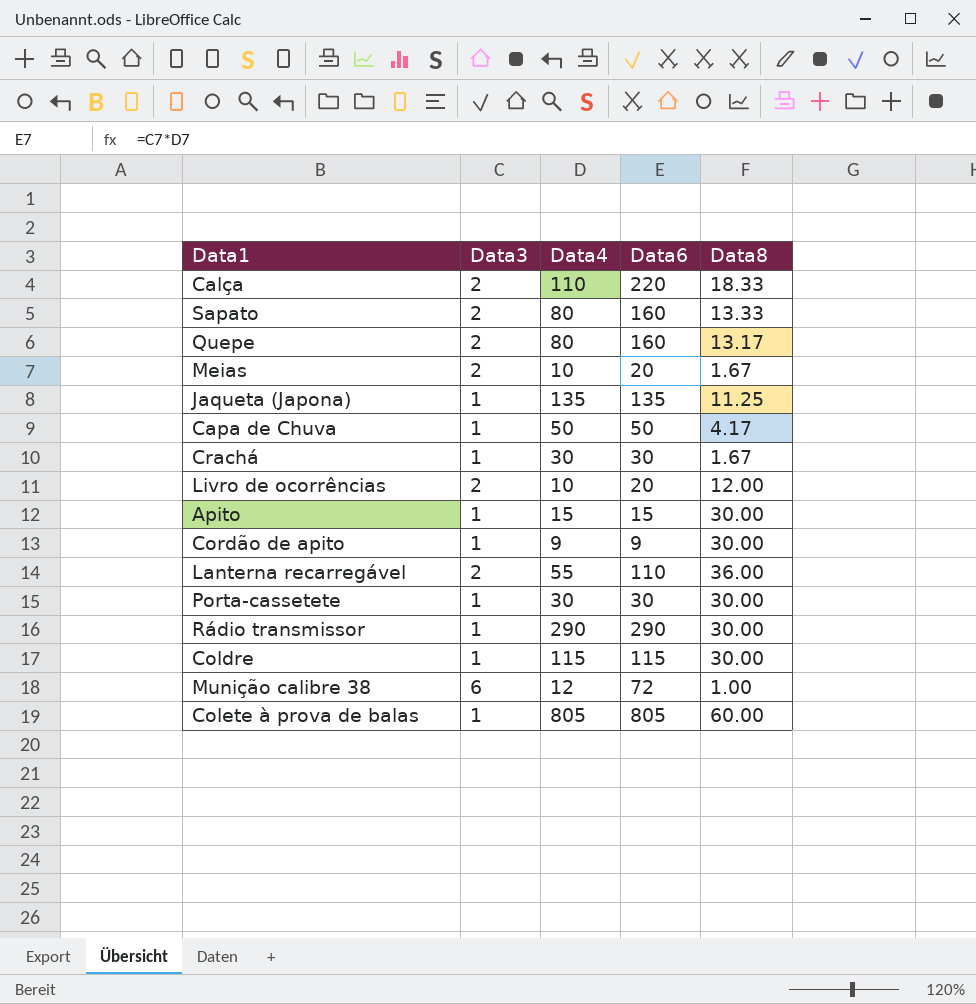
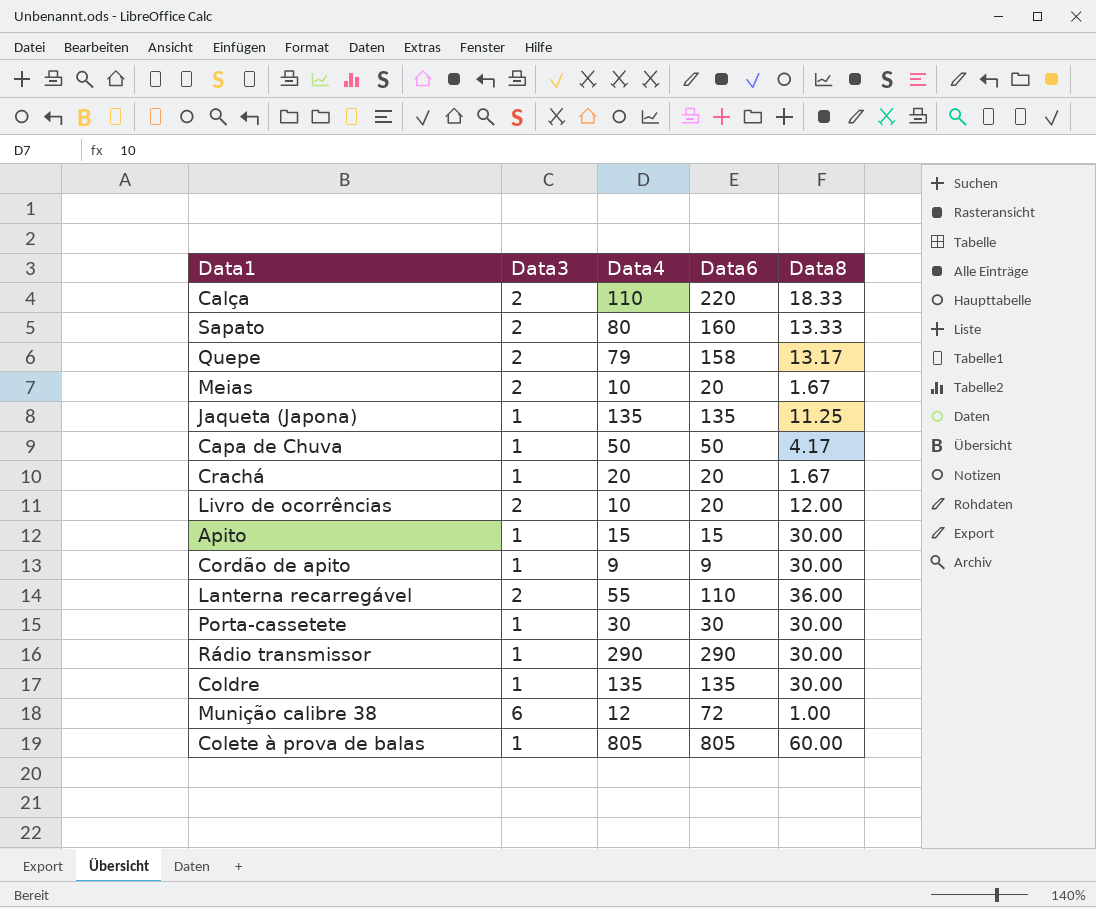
Quepe | Data4: 80 -> 79
Quepe | Data6: 160 -> 158
Crachá | Data4: 30 -> 20
Crachá | Data6: 30 -> 20
Coldre | Data4: 115 -> 135
Coldre | Data6: 115 -> 135

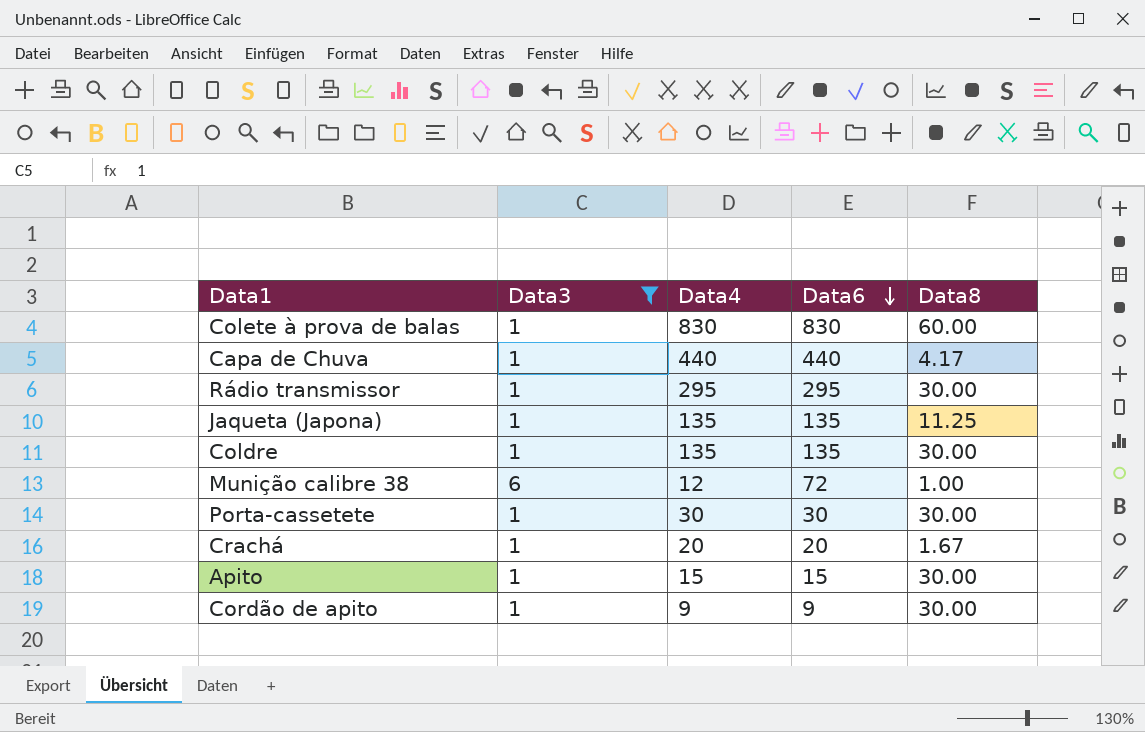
filter: none -> Data3 != 2
row order: none -> Data6 descending
Colete à prova de balas | Data4: 805 -> 830
Colete à prova de balas | Data6: 805 -> 830
Capa de Chuva | Data4: 50 -> 440
Capa de Chuva | Data6: 50 -> 440
Rádio transmissor | Data4: 290 -> 295
Rádio transmissor | Data6: 290 -> 295

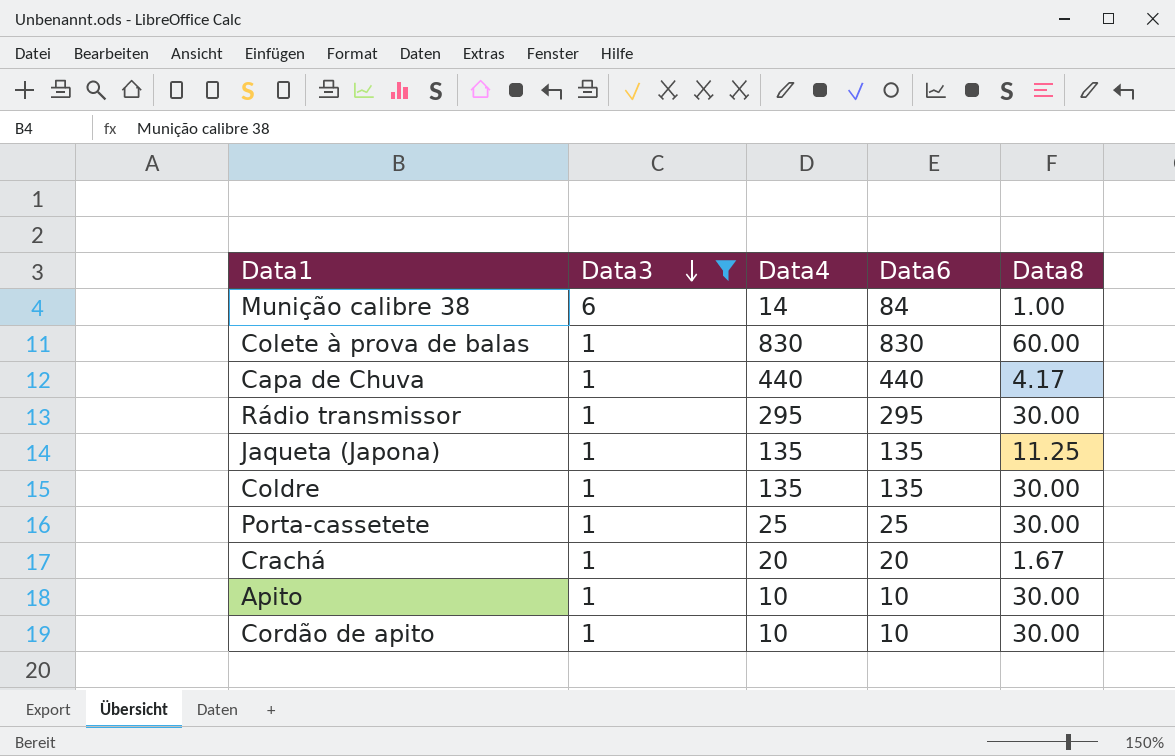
row order: Data6 descending -> Data3 descending
Munição calibre 38 | Data4: 12 -> 14
Munição calibre 38 | Data6: 72 -> 84
Porta-cassetete | Data4: 30 -> 25
Porta-cassetete | Data6: 30 -> 25
Apito | Data4: 15 -> 10
Apito | Data6: 15 -> 10
Cordão de apito | Data4: 9 -> 10
Cordão de apito | Data6: 9 -> 10

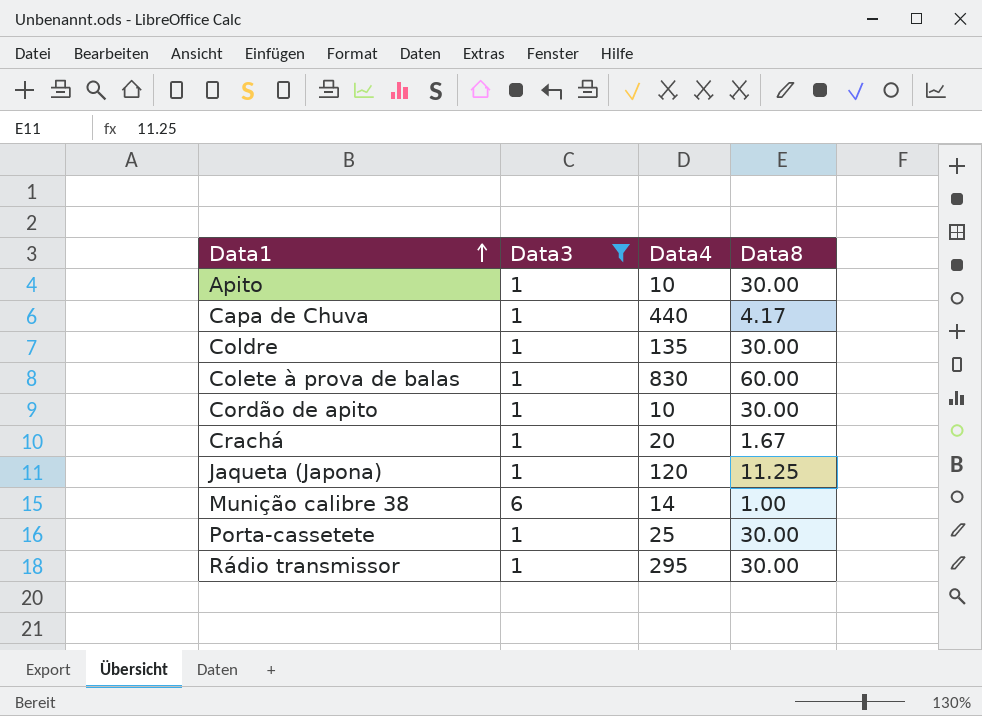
row order: Data3 descending -> Data1 ascending
column Data6 | formula: [Data3] * [Data4] -> none
Jaqueta (Japona) | Data4: 135 -> 120

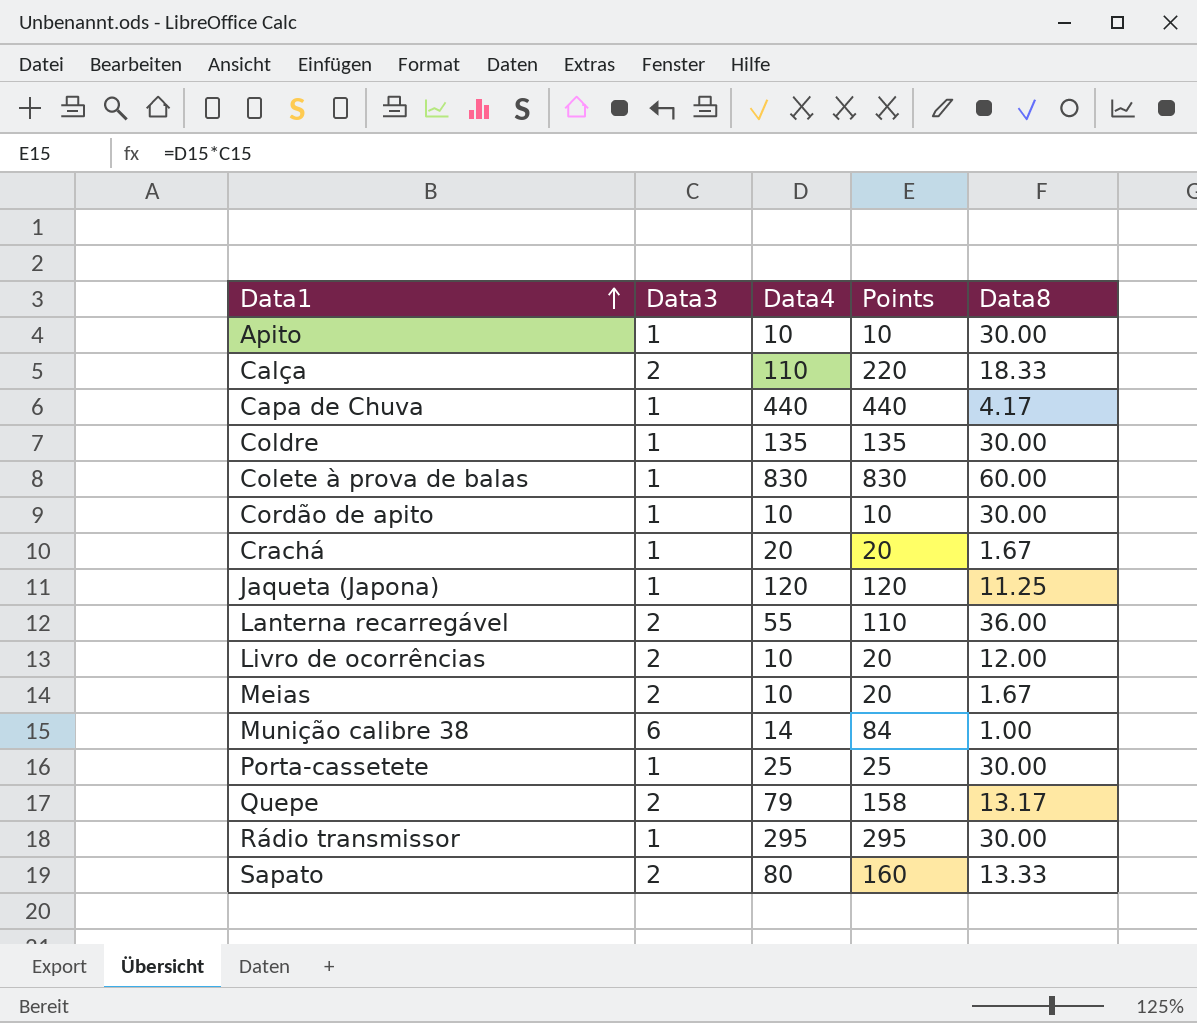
filter: Data3 != 2 -> none
column Points | formula: none -> [Data3] * [Data4]

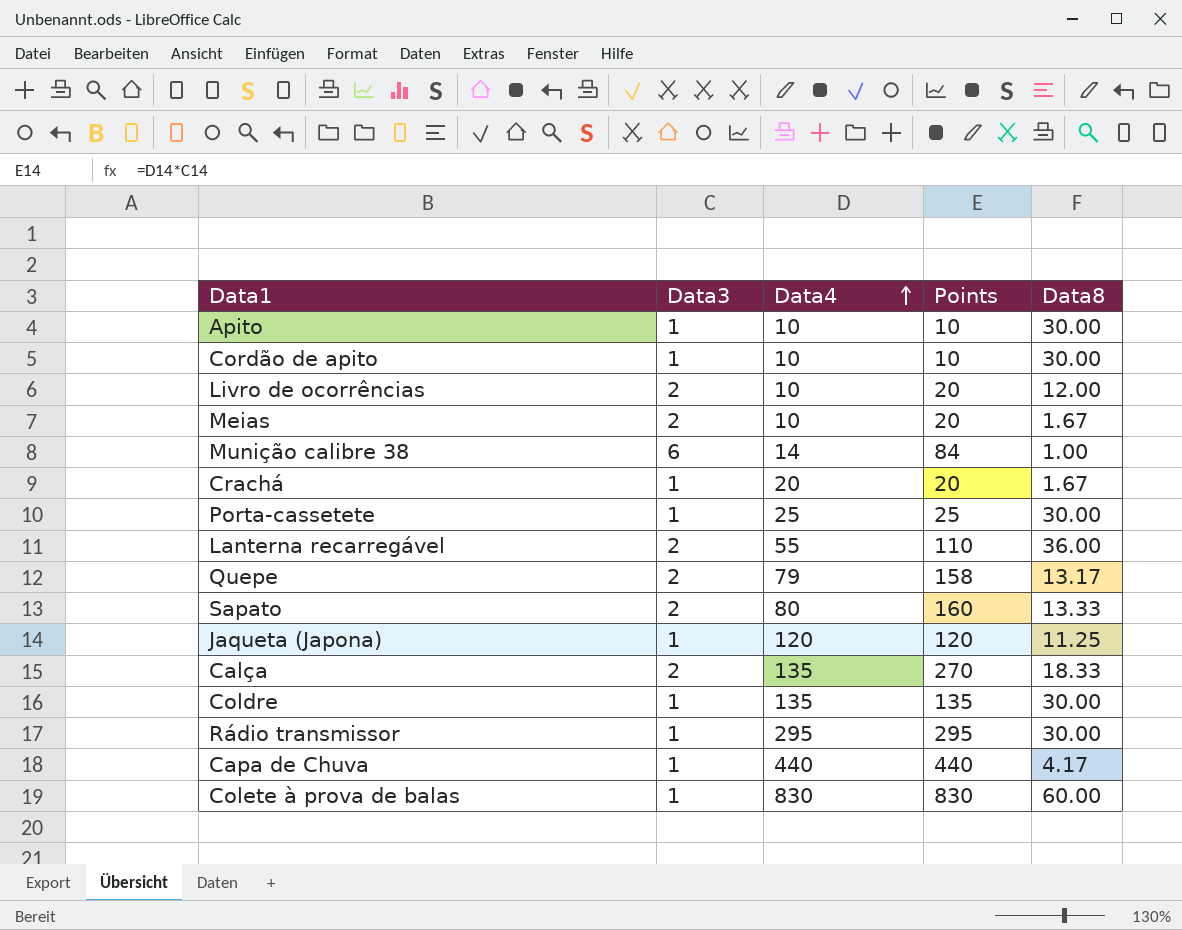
row order: Data1 ascending -> Data4 ascending
Calça | Data4: 110 -> 135
Calça | Points: 220 -> 270

